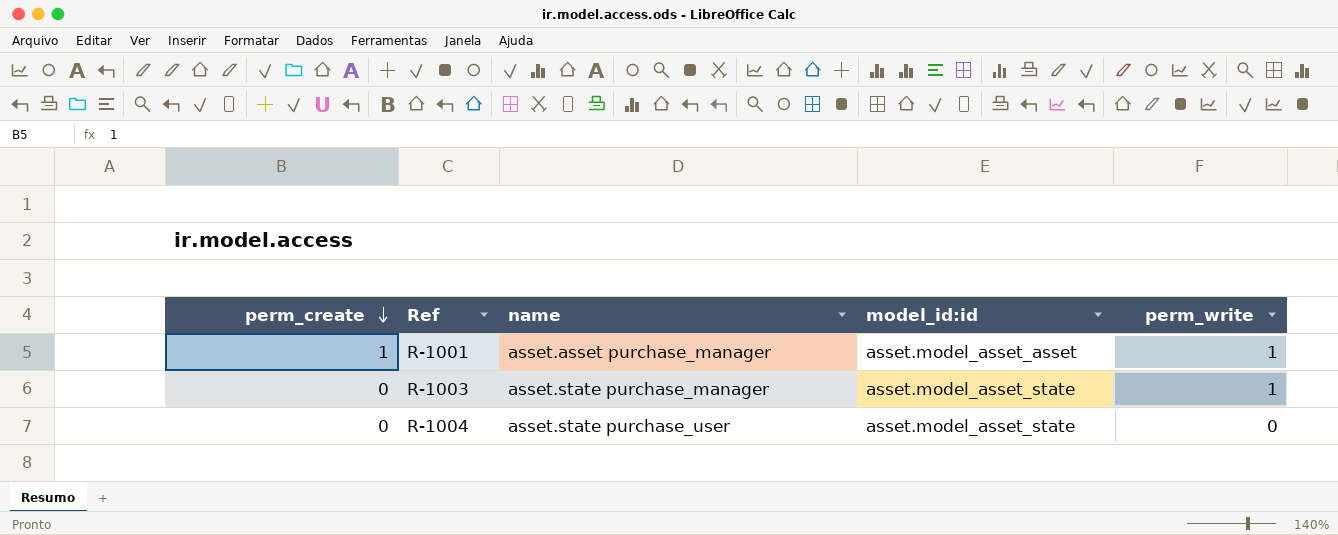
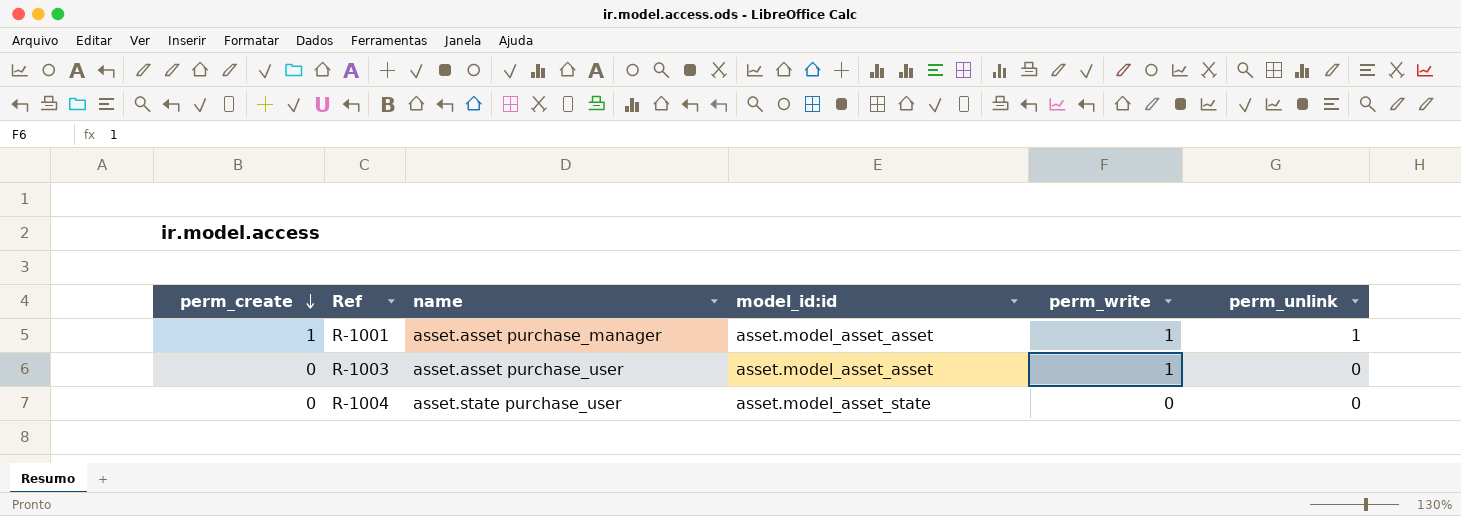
column perm_unlink | position: none -> 6
R-1003 | name: asset.state purchase_manager -> asset.asset purchase_user
R-1003 | model_id:id: asset.model_asset_state -> asset.model_asset_asset

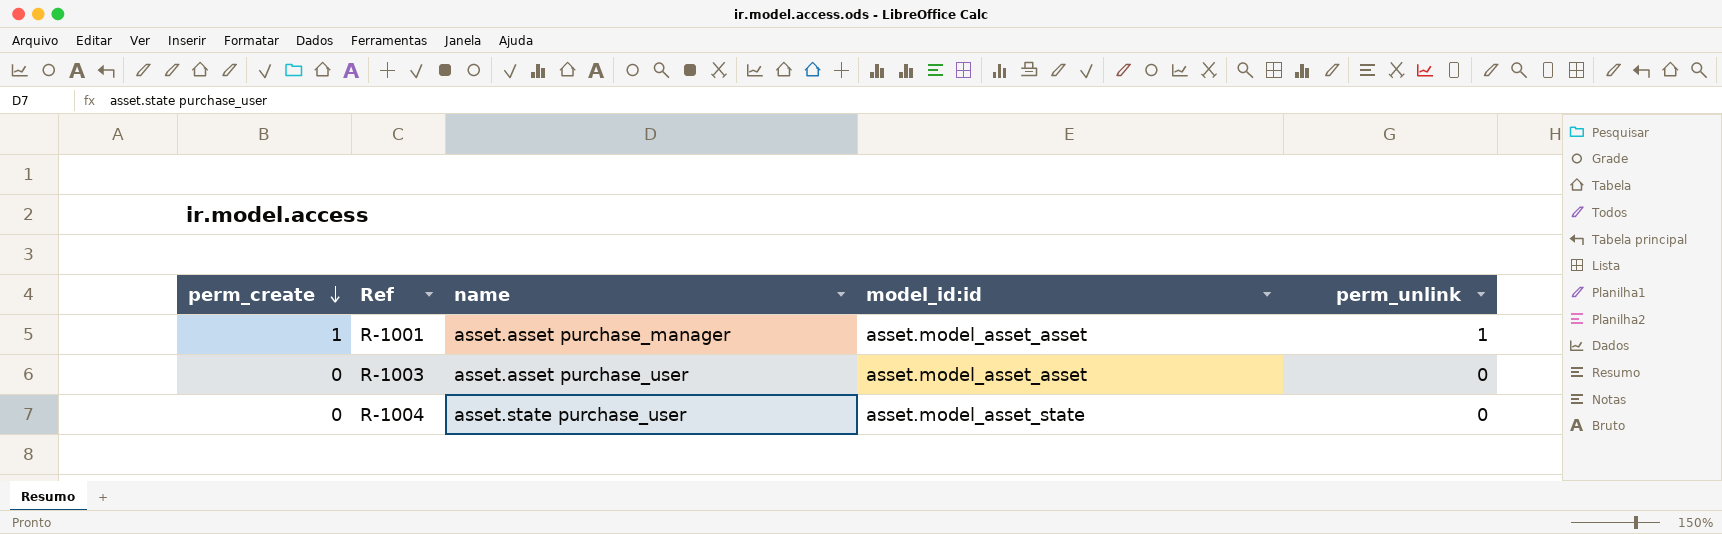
column perm_write | position: 5 -> none

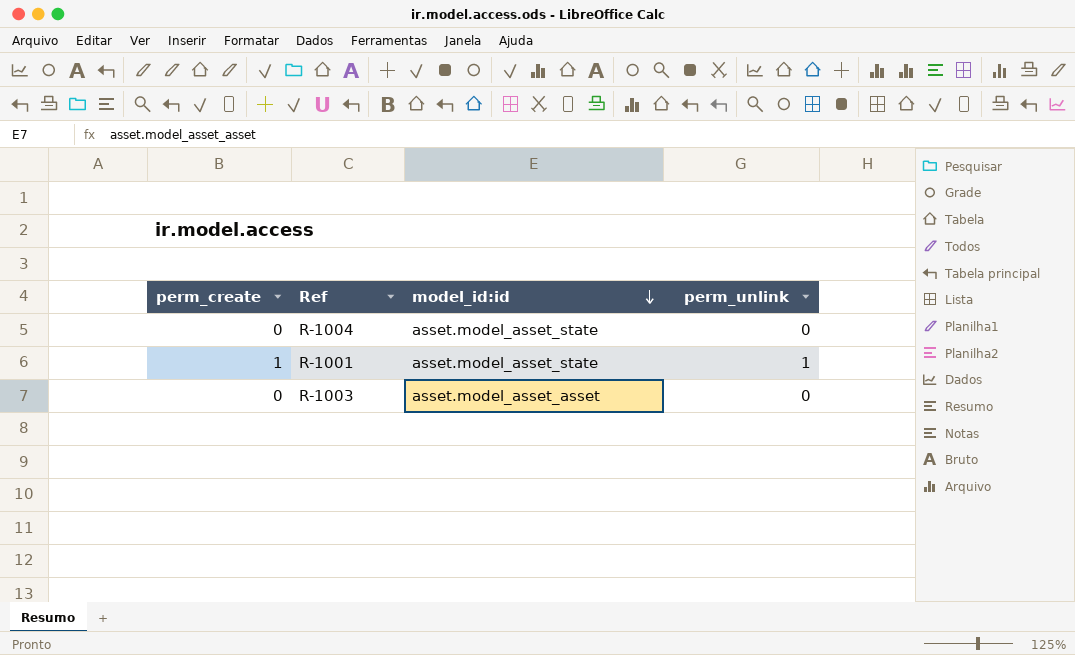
row order: perm_create descending -> model_id:id descending
column name | position: 3 -> none
R-1001 | model_id:id: asset.model_asset_asset -> asset.model_asset_state

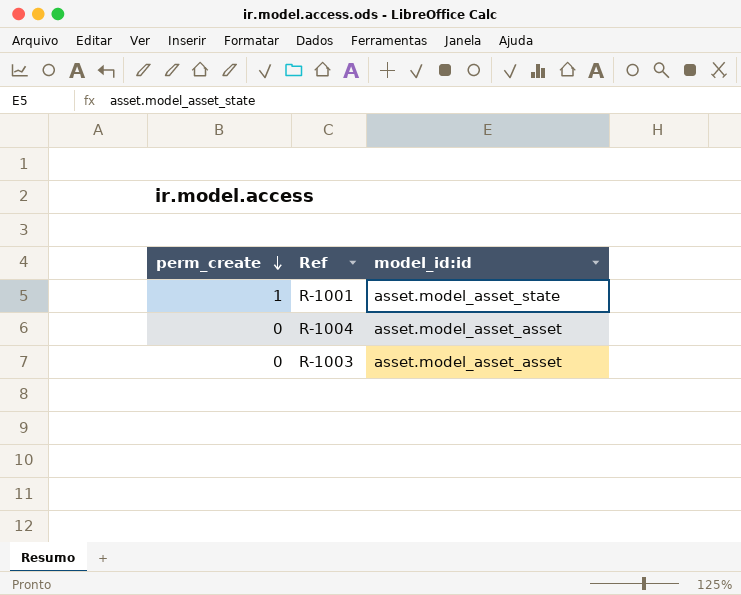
row order: model_id:id descending -> perm_create descending
column perm_unlink | position: 4 -> none
R-1004 | model_id:id: asset.model_asset_state -> asset.model_asset_asset

